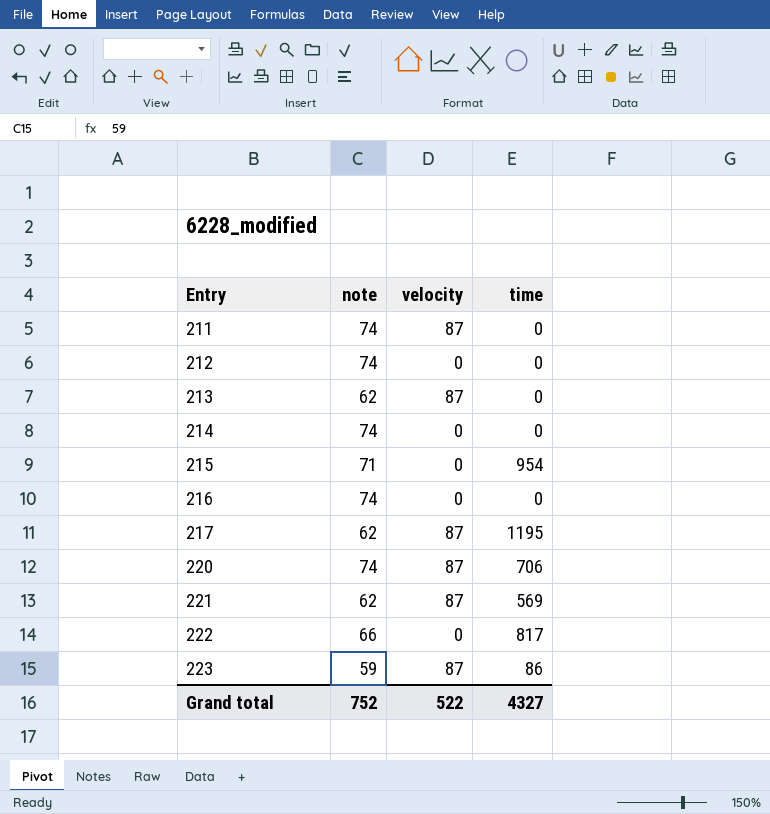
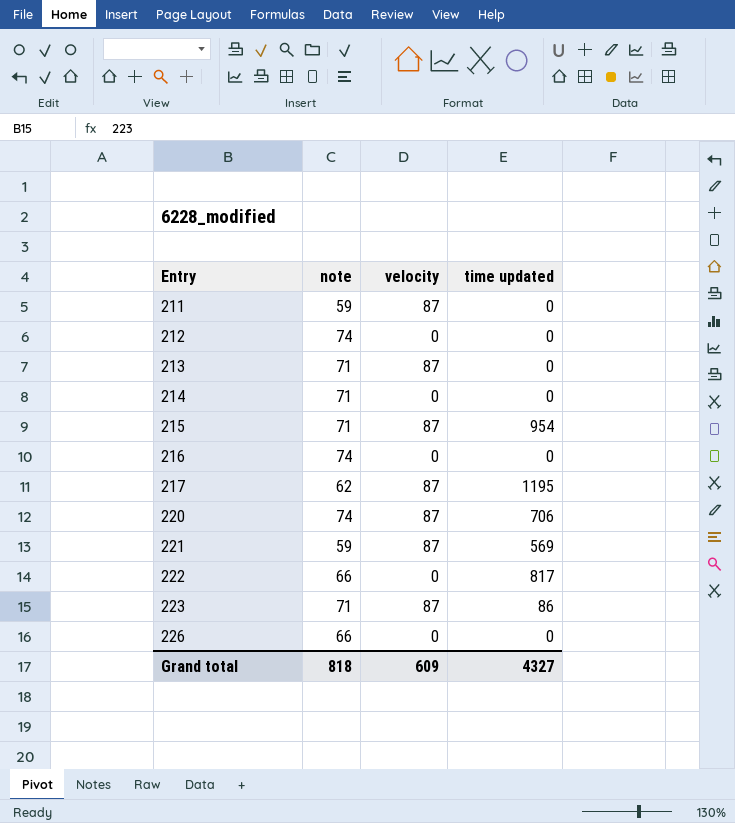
column name: time -> time updated
211 | note: 74 -> 59
213 | note: 62 -> 71
214 | note: 74 -> 71
215 | velocity: 0 -> 87
221 | note: 62 -> 59
223 | note: 59 -> 71
row 226: none -> 66 | 0 | 0
Grand total | note: 752 -> 818
Grand total | velocity: 522 -> 609

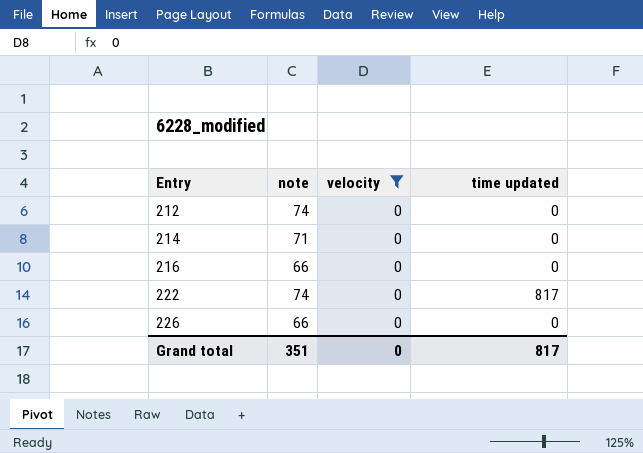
filter: none -> velocity = 0
216 | note: 74 -> 66
222 | note: 66 -> 74
Grand total | note: 818 -> 351
Grand total | velocity: 609 -> 0
Grand total | time updated: 4327 -> 817

